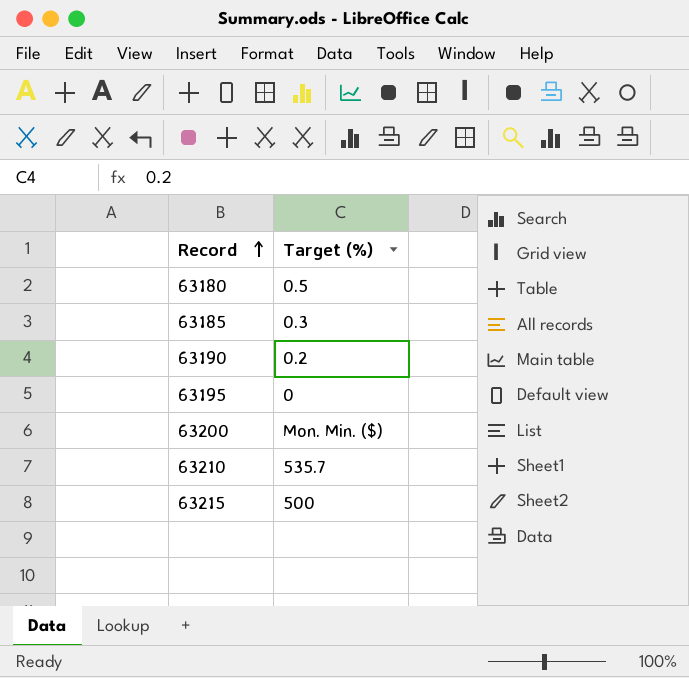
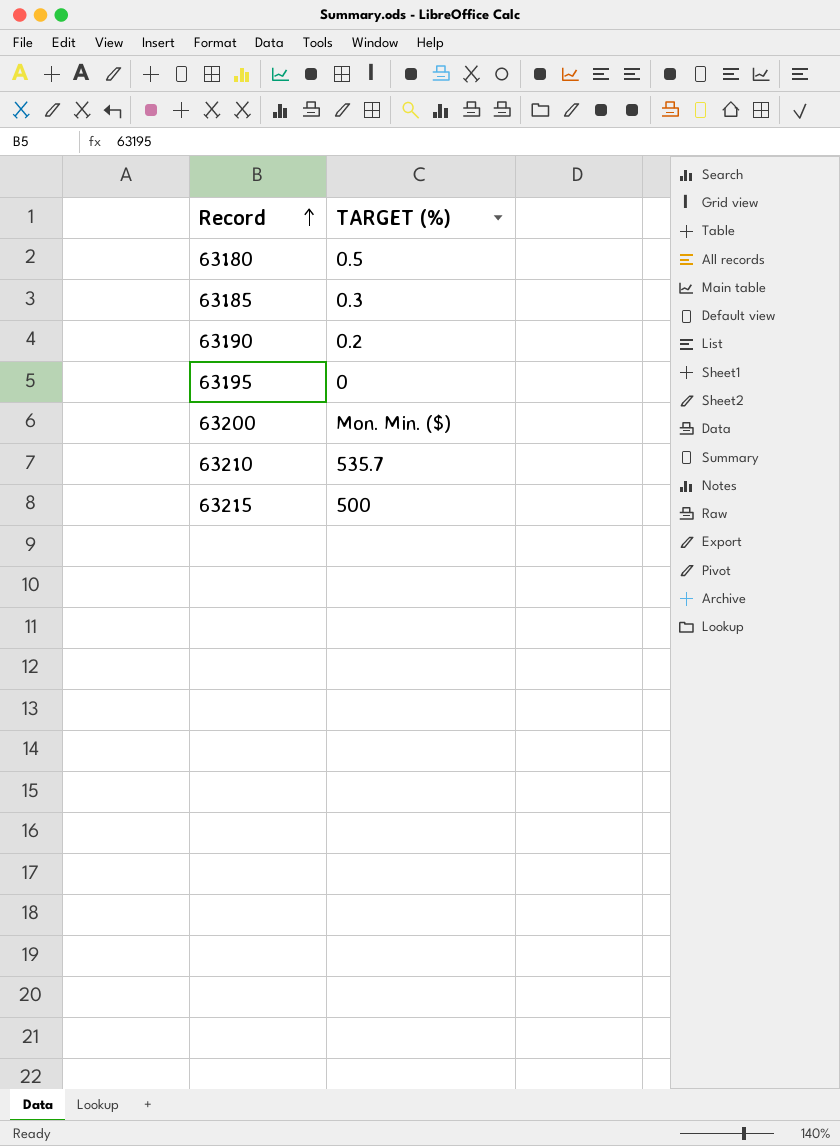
column name: Target (%) -> TARGET (%)

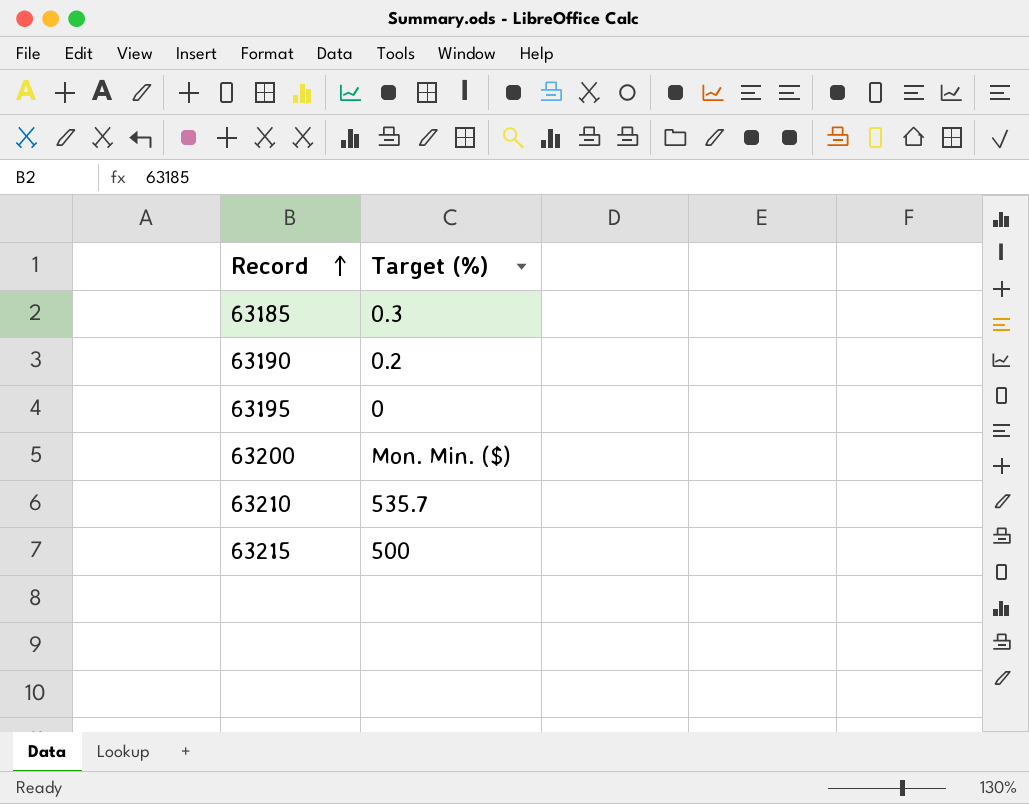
column name: TARGET (%) -> Target (%)
row 63180: 0.5 -> none

